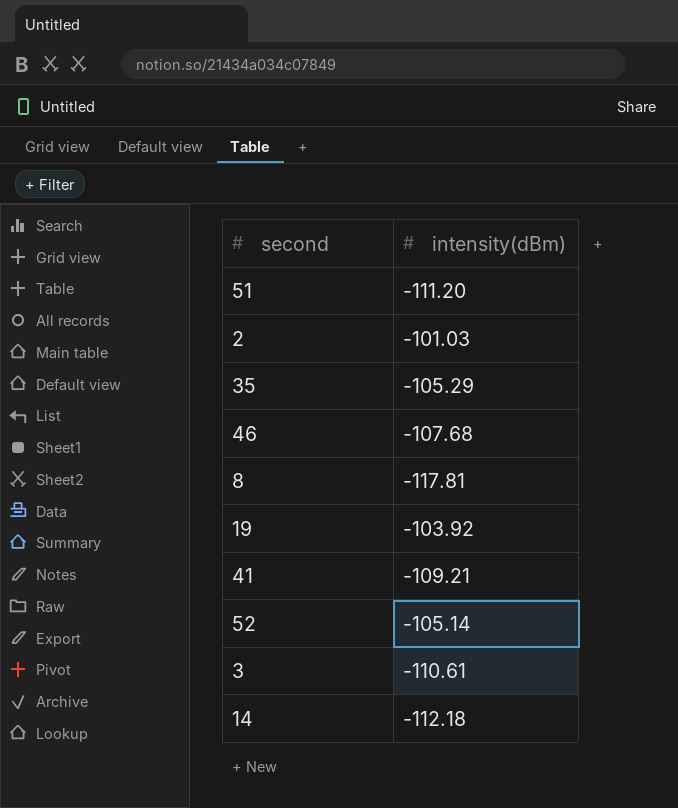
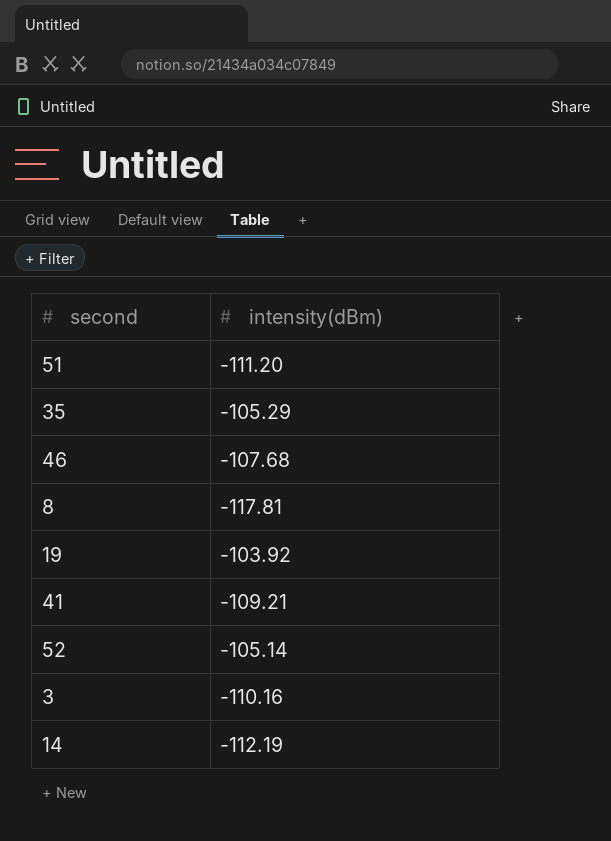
row 2: -101.03 -> none
3 | intensity(dBm): -110.61 -> -110.16
14 | intensity(dBm): -112.18 -> -112.19

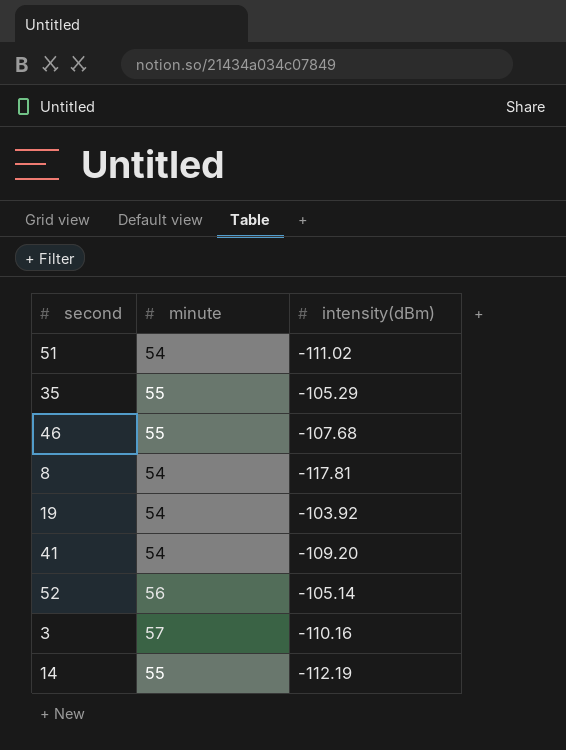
column minute | position: none -> 2
51 | intensity(dBm): -111.20 -> -111.02
41 | intensity(dBm): -109.21 -> -109.20

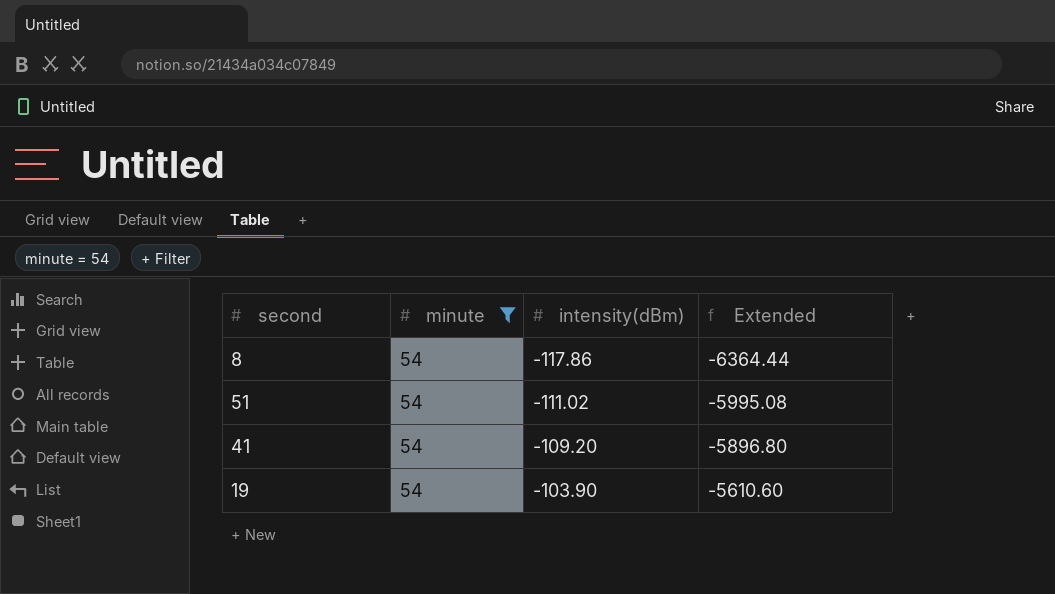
filter: none -> minute = 54
row order: none -> intensity(dBm) ascending
column Extended | formula: none -> [minute] * [intensity(dBm)]
8 | intensity(dBm): -117.81 -> -117.86
19 | intensity(dBm): -103.92 -> -103.90

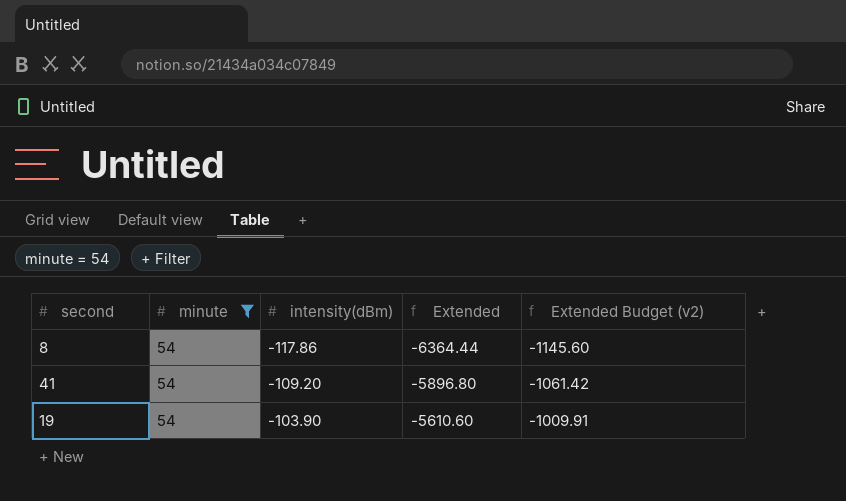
column Extended Budget (v2) | formula: none -> [Extended] * 0.18
row 51: 54 | -111.02 | -5995.08 -> none

